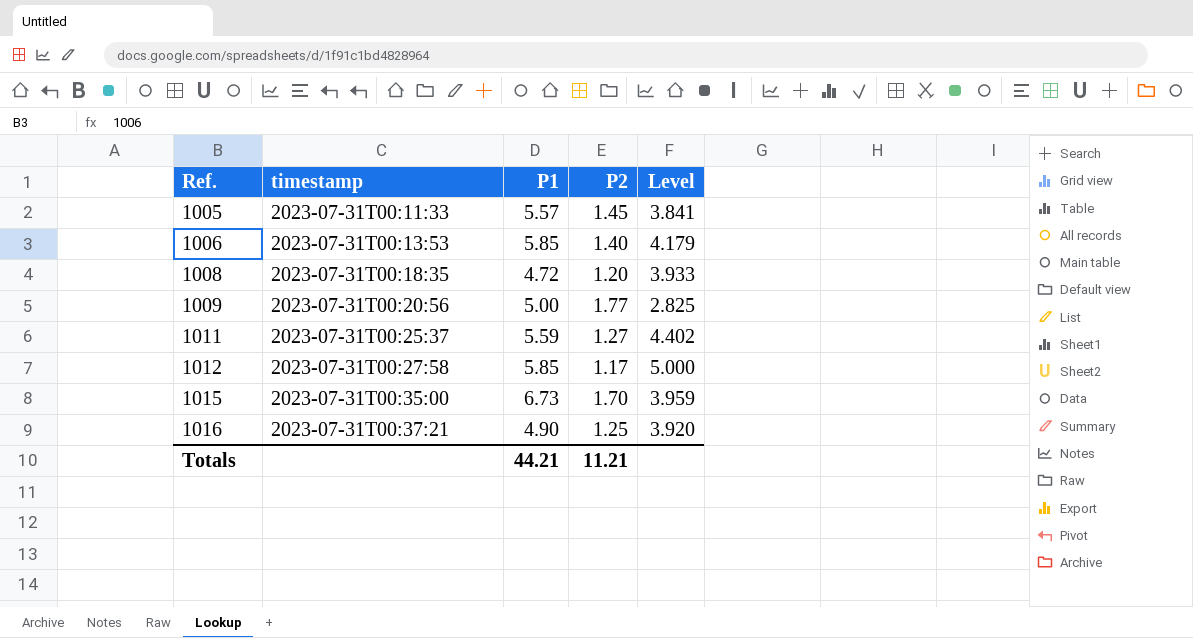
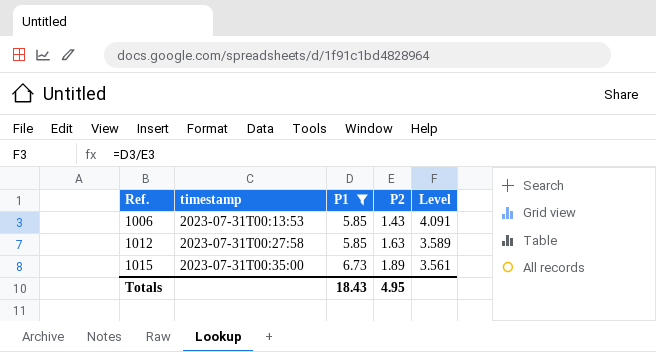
filter: none -> P1 >= 5.85
1006 | P2: 1.40 -> 1.43
1006 | Level: 4.179 -> 4.091
1012 | P2: 1.17 -> 1.63
1012 | Level: 5.000 -> 3.589
1015 | P2: 1.70 -> 1.89
1015 | Level: 3.959 -> 3.561
Totals | P1: 44.21 -> 18.43
Totals | P2: 11.21 -> 4.95

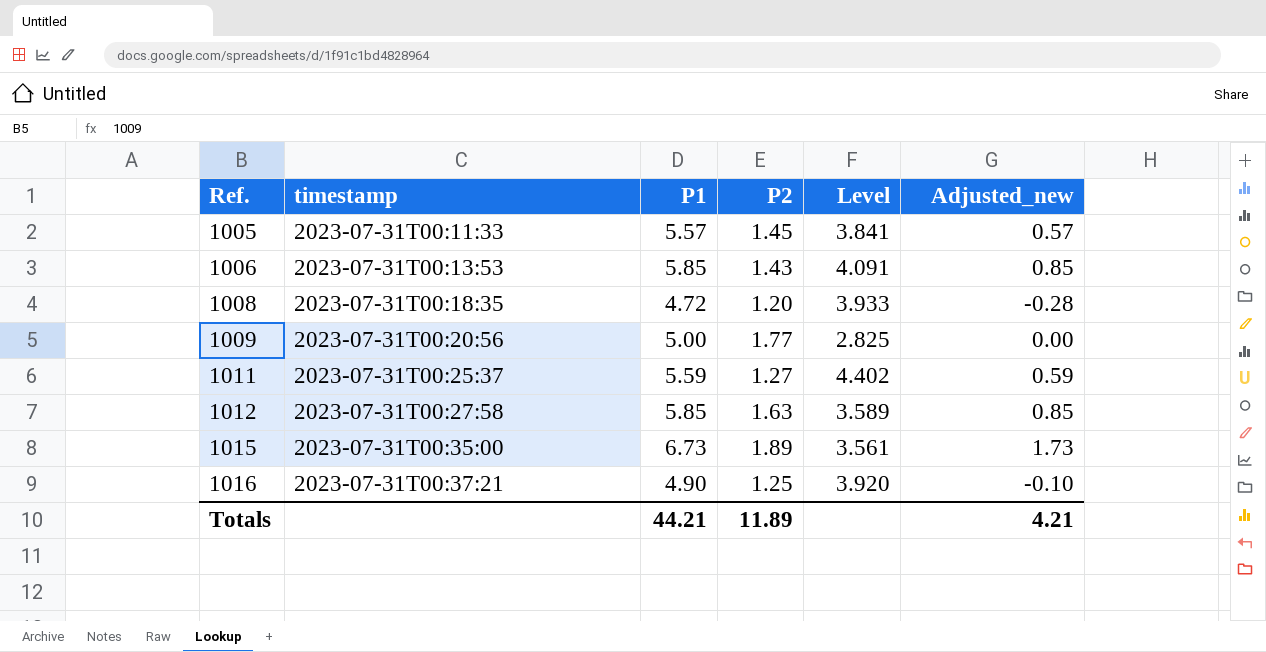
filter: P1 >= 5.85 -> none
column Adjusted_new | formula: none -> [P1] - 5
Totals | P1: 18.43 -> 44.21
Totals | P2: 4.95 -> 11.89

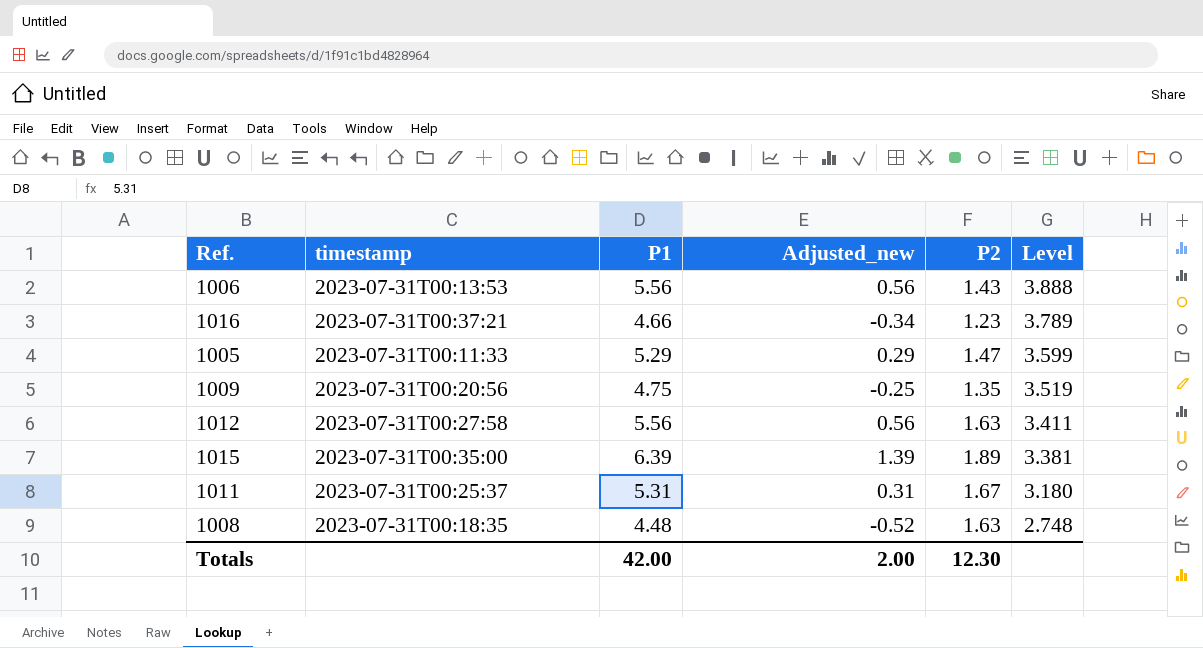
row order: Ref. ascending -> Level descending
column Adjusted_new | position: 6 -> 4
1006 | P1: 5.85 -> 5.56
1006 | Adjusted_new: 0.85 -> 0.56
1006 | Level: 4.091 -> 3.888
1016 | P1: 4.90 -> 4.66
1016 | Adjusted_new: -0.10 -> -0.34
1016 | P2: 1.25 -> 1.23
1016 | Level: 3.920 -> 3.789
1005 | P1: 5.57 -> 5.29
1005 | Adjusted_new: 0.57 -> 0.29
1005 | P2: 1.45 -> 1.47
1005 | Level: 3.841 -> 3.599
1009 | P1: 5.00 -> 4.75
1009 | Adjusted_new: 0.00 -> -0.25
1009 | P2: 1.77 -> 1.35
1009 | Level: 2.825 -> 3.519
1012 | P1: 5.85 -> 5.56
1012 | Adjusted_new: 0.85 -> 0.56
1012 | Level: 3.589 -> 3.411
1015 | P1: 6.73 -> 6.39
1015 | Adjusted_new: 1.73 -> 1.39
1015 | Level: 3.561 -> 3.381
1011 | P1: 5.59 -> 5.31
1011 | Adjusted_new: 0.59 -> 0.31
1011 | P2: 1.27 -> 1.67
1011 | Level: 4.402 -> 3.180
1008 | P1: 4.72 -> 4.48
1008 | Adjusted_new: -0.28 -> -0.52
1008 | P2: 1.20 -> 1.63
1008 | Level: 3.933 -> 2.748
Totals | P1: 44.21 -> 42.00
Totals | Adjusted_new: 4.21 -> 2.00
Totals | P2: 11.89 -> 12.30

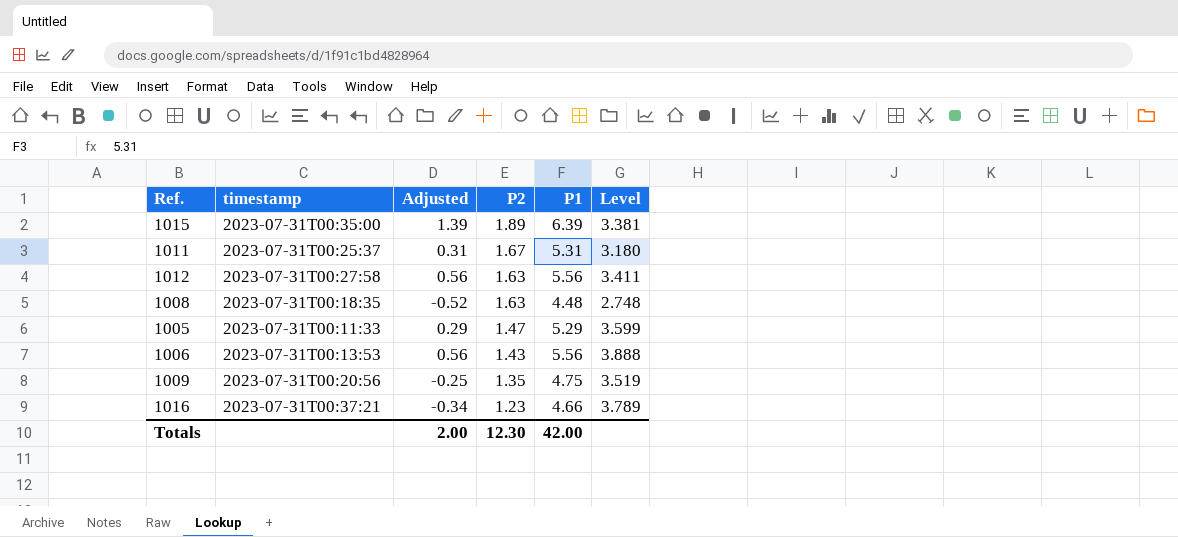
row order: Level descending -> P2 descending
column name: Adjusted_new -> Adjusted
column P1 | position: 3 -> 5

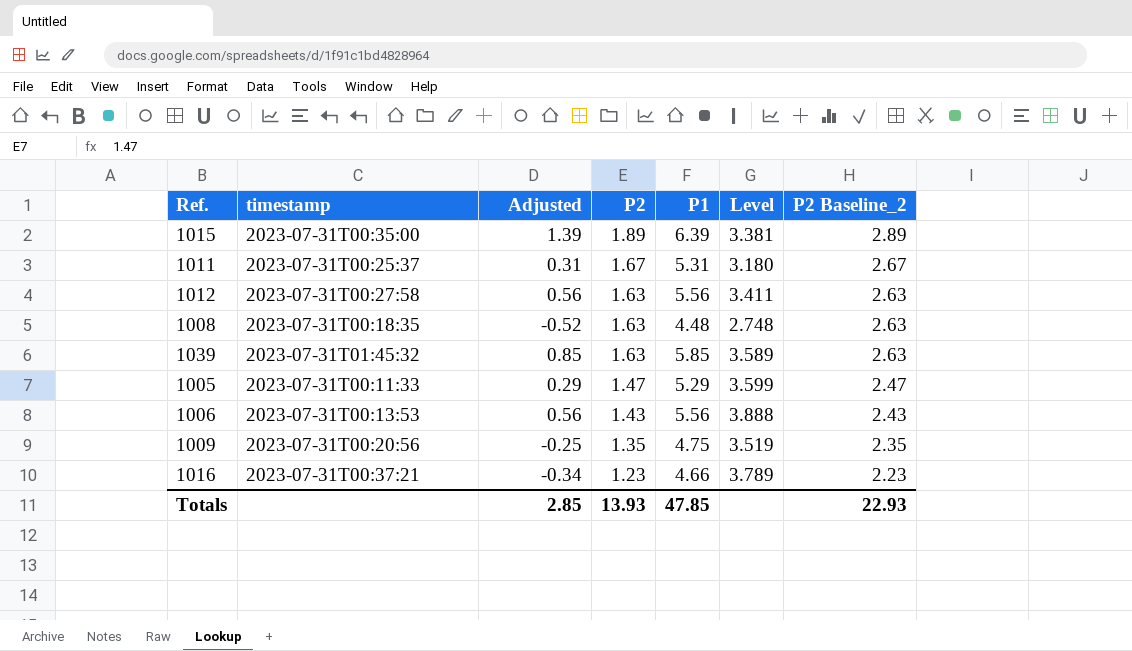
column P2 Baseline_2 | formula: none -> [P2] + 1
row 1039: none -> 2023-07-31T01:45:32 | 0.85 | 1.63 | 5.85 | 3.589 | 2.63
Totals | Adjusted: 2.00 -> 2.85
Totals | P2: 12.30 -> 13.93
Totals | P1: 42.00 -> 47.85

